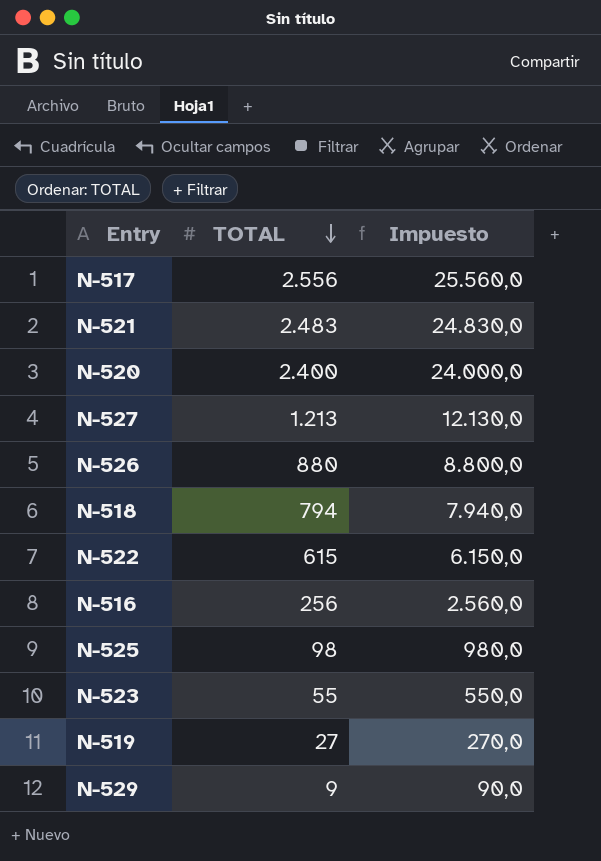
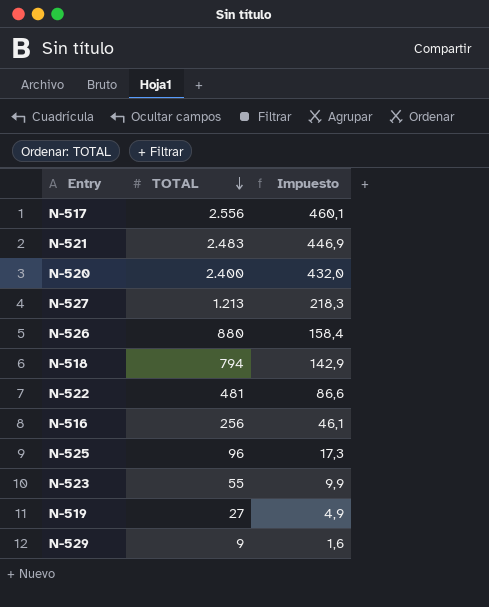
column Impuesto | formula: [TOTAL] * 10 -> [TOTAL] * 0,18
N-522 | TOTAL: 615 -> 481
N-525 | TOTAL: 98 -> 96

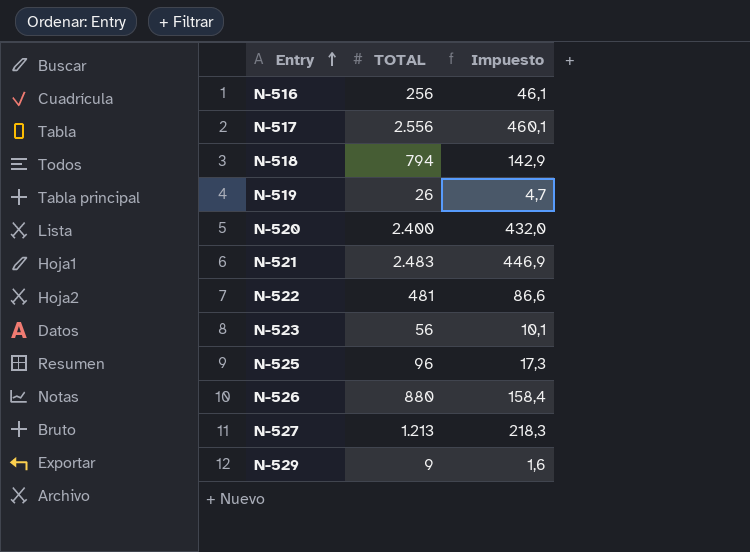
row order: TOTAL descending -> Entry ascending
N-519 | TOTAL: 27 -> 26
N-519 | Impuesto: 4,9 -> 4,7
N-523 | TOTAL: 55 -> 56
N-523 | Impuesto: 9,9 -> 10,1

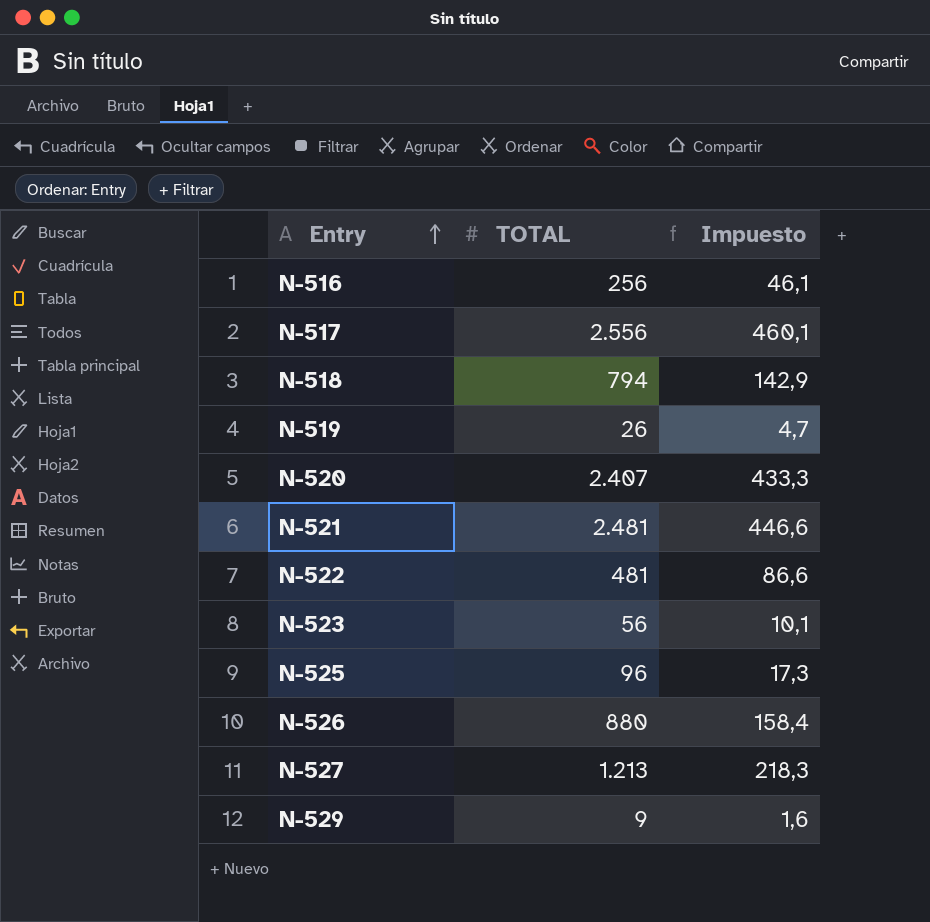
N-520 | TOTAL: 2.400 -> 2.407
N-520 | Impuesto: 432,0 -> 433,3
N-521 | TOTAL: 2.483 -> 2.481
N-521 | Impuesto: 446,9 -> 446,6

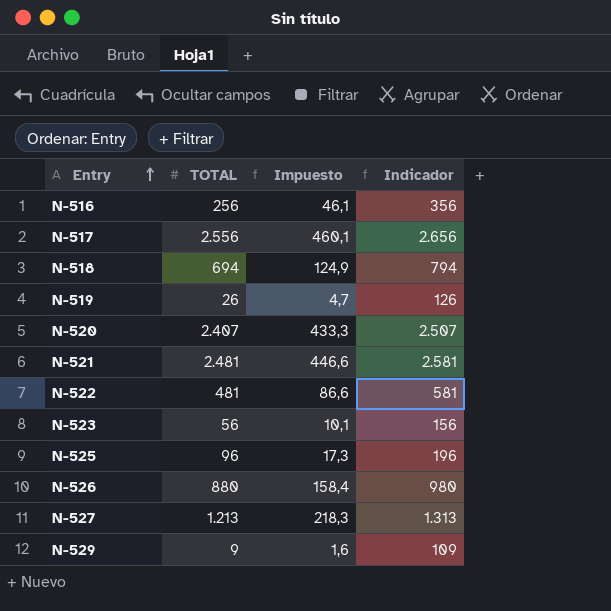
column Indicador | formula: none -> [TOTAL] + 100
N-518 | TOTAL: 794 -> 694
N-518 | Impuesto: 142,9 -> 124,9

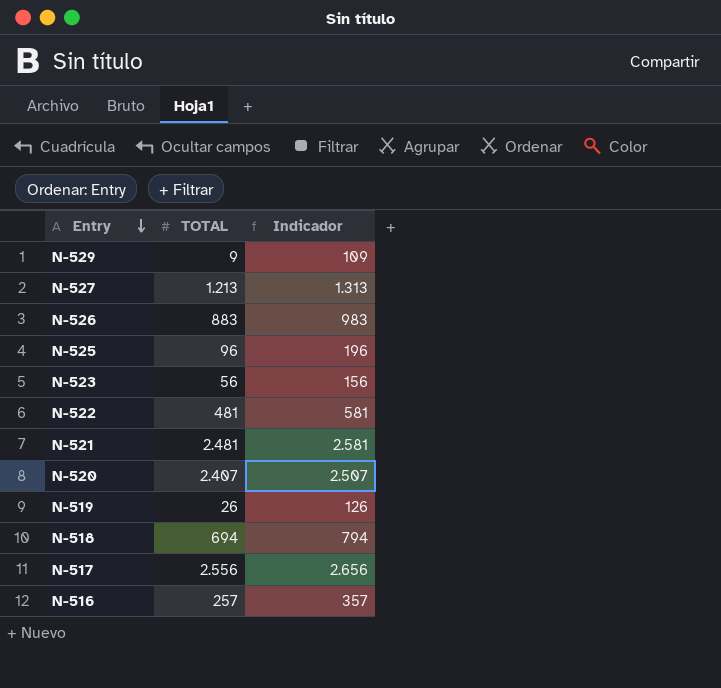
row order: Entry ascending -> Entry descending
column Impuesto | formula: [TOTAL] * 0,18 -> none
N-526 | TOTAL: 880 -> 883
N-526 | Indicador: 980 -> 983
N-516 | TOTAL: 256 -> 257
N-516 | Indicador: 356 -> 357

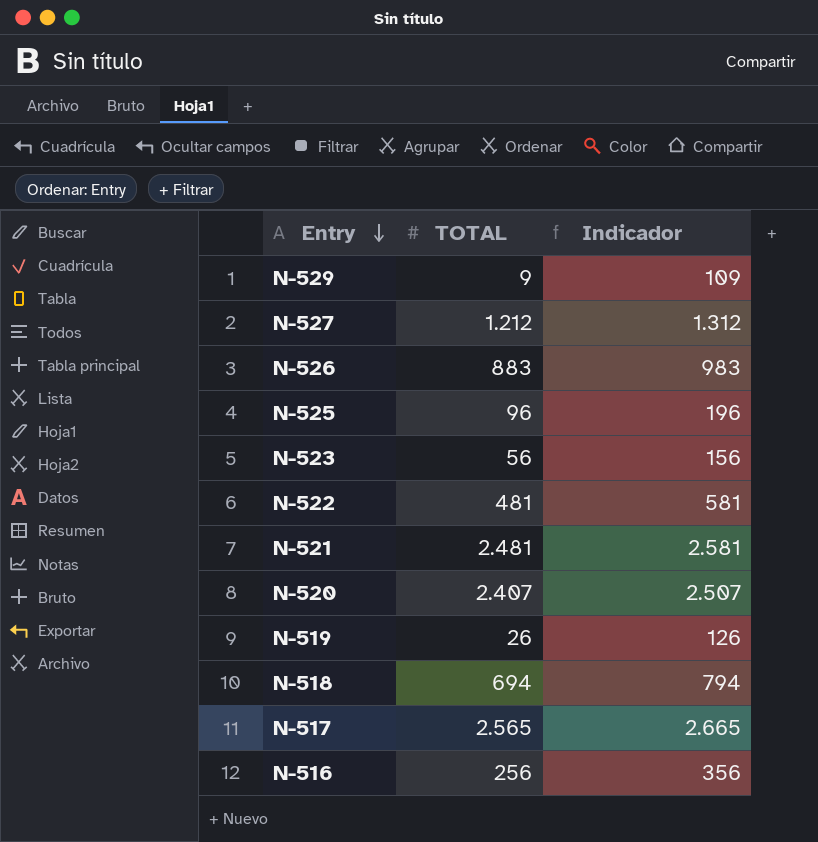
N-527 | TOTAL: 1.213 -> 1.212
N-527 | Indicador: 1.313 -> 1.312
N-517 | TOTAL: 2.556 -> 2.565
N-517 | Indicador: 2.656 -> 2.665
N-516 | TOTAL: 257 -> 256
N-516 | Indicador: 357 -> 356

